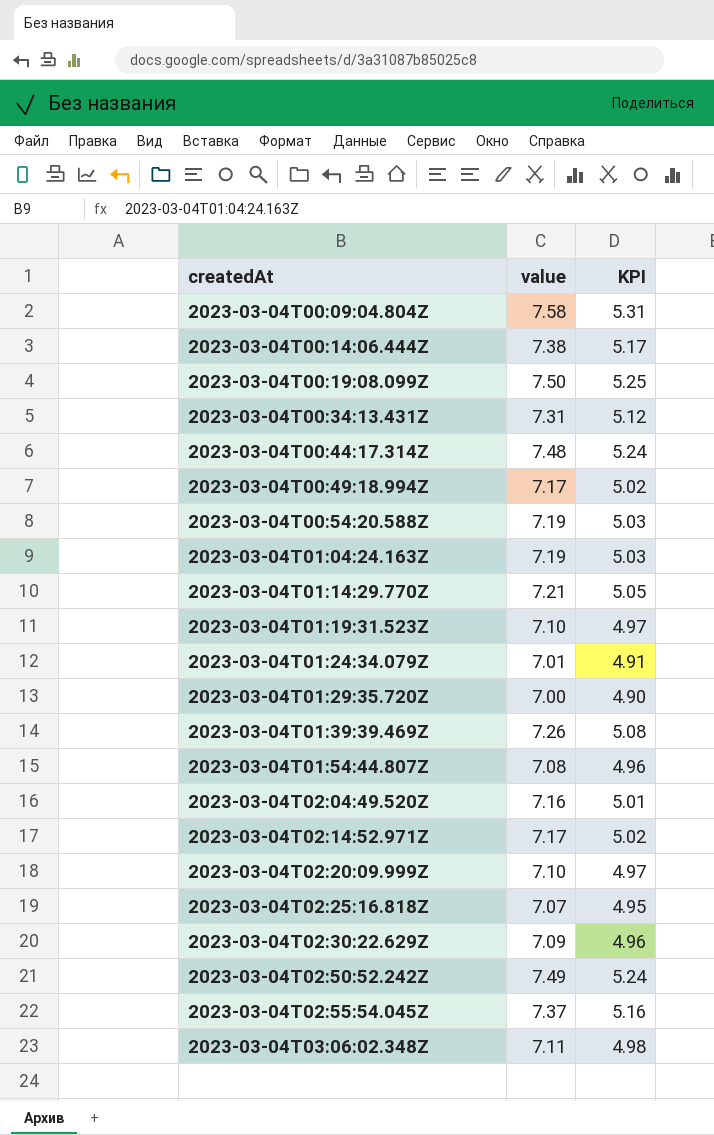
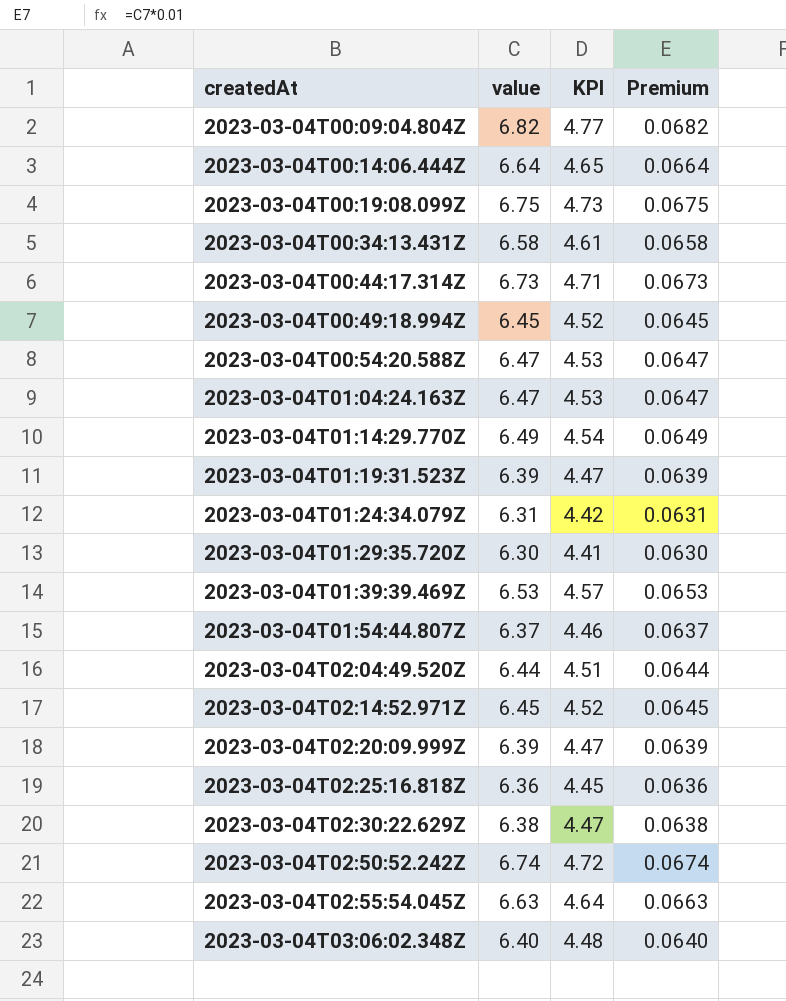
column Premium | formula: none -> [value] * 0.01
2023-03-04T00:09:04.804Z | value: 7.58 -> 6.82
2023-03-04T00:09:04.804Z | KPI: 5.31 -> 4.77
2023-03-04T00:14:06.444Z | value: 7.38 -> 6.64
2023-03-04T00:14:06.444Z | KPI: 5.17 -> 4.65
2023-03-04T00:19:08.099Z | value: 7.50 -> 6.75
2023-03-04T00:19:08.099Z | KPI: 5.25 -> 4.73
2023-03-04T00:34:13.431Z | value: 7.31 -> 6.58
2023-03-04T00:34:13.431Z | KPI: 5.12 -> 4.61
2023-03-04T00:44:17.314Z | value: 7.48 -> 6.73
2023-03-04T00:44:17.314Z | KPI: 5.24 -> 4.71
2023-03-04T00:49:18.994Z | value: 7.17 -> 6.45
2023-03-04T00:49:18.994Z | KPI: 5.02 -> 4.52
2023-03-04T00:54:20.588Z | value: 7.19 -> 6.47
2023-03-04T00:54:20.588Z | KPI: 5.03 -> 4.53
2023-03-04T01:04:24.163Z | value: 7.19 -> 6.47
2023-03-04T01:04:24.163Z | KPI: 5.03 -> 4.53
2023-03-04T01:14:29.770Z | value: 7.21 -> 6.49
2023-03-04T01:14:29.770Z | KPI: 5.05 -> 4.54
2023-03-04T01:19:31.523Z | value: 7.10 -> 6.39
2023-03-04T01:19:31.523Z | KPI: 4.97 -> 4.47
2023-03-04T01:24:34.079Z | value: 7.01 -> 6.31
2023-03-04T01:24:34.079Z | KPI: 4.91 -> 4.42
2023-03-04T01:29:35.720Z | value: 7.00 -> 6.30
2023-03-04T01:29:35.720Z | KPI: 4.90 -> 4.41
2023-03-04T01:39:39.469Z | value: 7.26 -> 6.53
2023-03-04T01:39:39.469Z | KPI: 5.08 -> 4.57
2023-03-04T01:54:44.807Z | value: 7.08 -> 6.37
2023-03-04T01:54:44.807Z | KPI: 4.96 -> 4.46
2023-03-04T02:04:49.520Z | value: 7.16 -> 6.44
2023-03-04T02:04:49.520Z | KPI: 5.01 -> 4.51
2023-03-04T02:14:52.971Z | value: 7.17 -> 6.45
2023-03-04T02:14:52.971Z | KPI: 5.02 -> 4.52
2023-03-04T02:20:09.999Z | value: 7.10 -> 6.39
2023-03-04T02:20:09.999Z | KPI: 4.97 -> 4.47
2023-03-04T02:25:16.818Z | value: 7.07 -> 6.36
2023-03-04T02:25:16.818Z | KPI: 4.95 -> 4.45
2023-03-04T02:30:22.629Z | value: 7.09 -> 6.38
2023-03-04T02:30:22.629Z | KPI: 4.96 -> 4.47
2023-03-04T02:50:52.242Z | value: 7.49 -> 6.74
2023-03-04T02:50:52.242Z | KPI: 5.24 -> 4.72
2023-03-04T02:55:54.045Z | value: 7.37 -> 6.63
2023-03-04T02:55:54.045Z | KPI: 5.16 -> 4.64
2023-03-04T03:06:02.348Z | value: 7.11 -> 6.40
2023-03-04T03:06:02.348Z | KPI: 4.98 -> 4.48

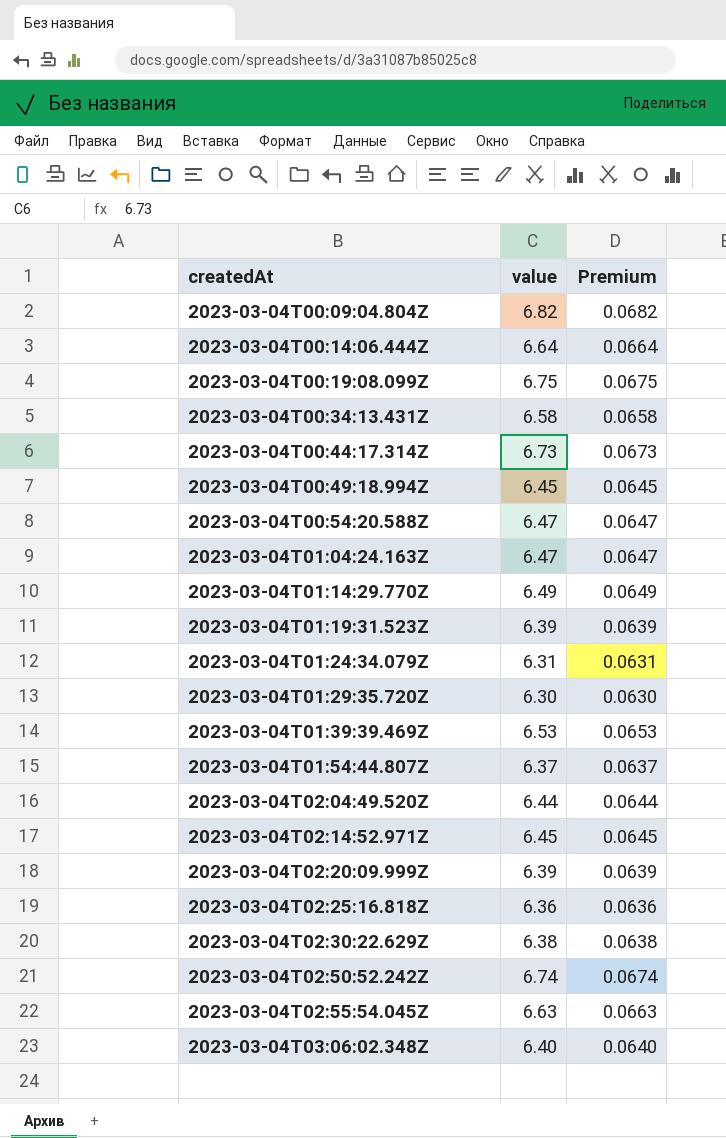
column KPI | formula: [value] * 0.7 -> none

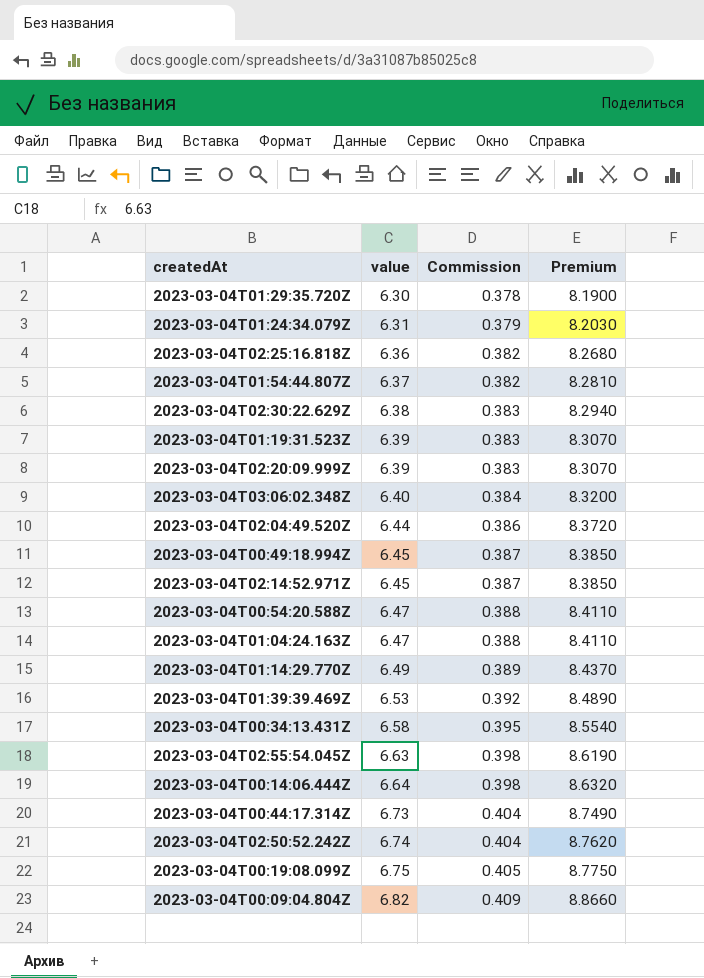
row order: createdAt ascending -> value ascending
column Commission | formula: none -> [value] * 0.06
column Premium | formula: [value] * 0.01 -> [value] * 1.3

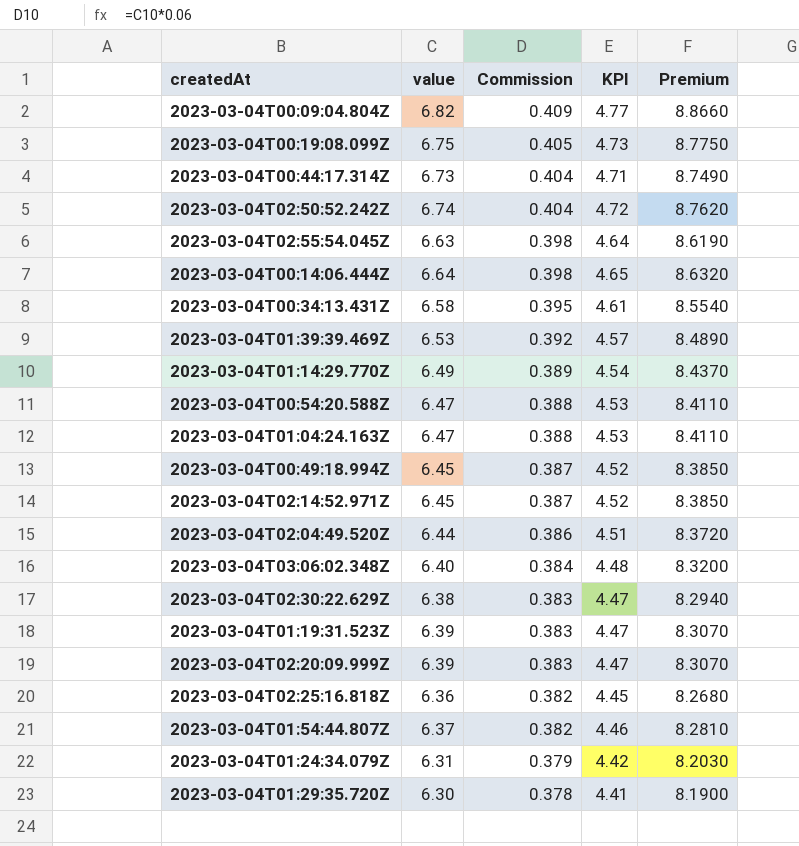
row order: value ascending -> Commission descending
column KPI | formula: none -> [value] * 0.7

